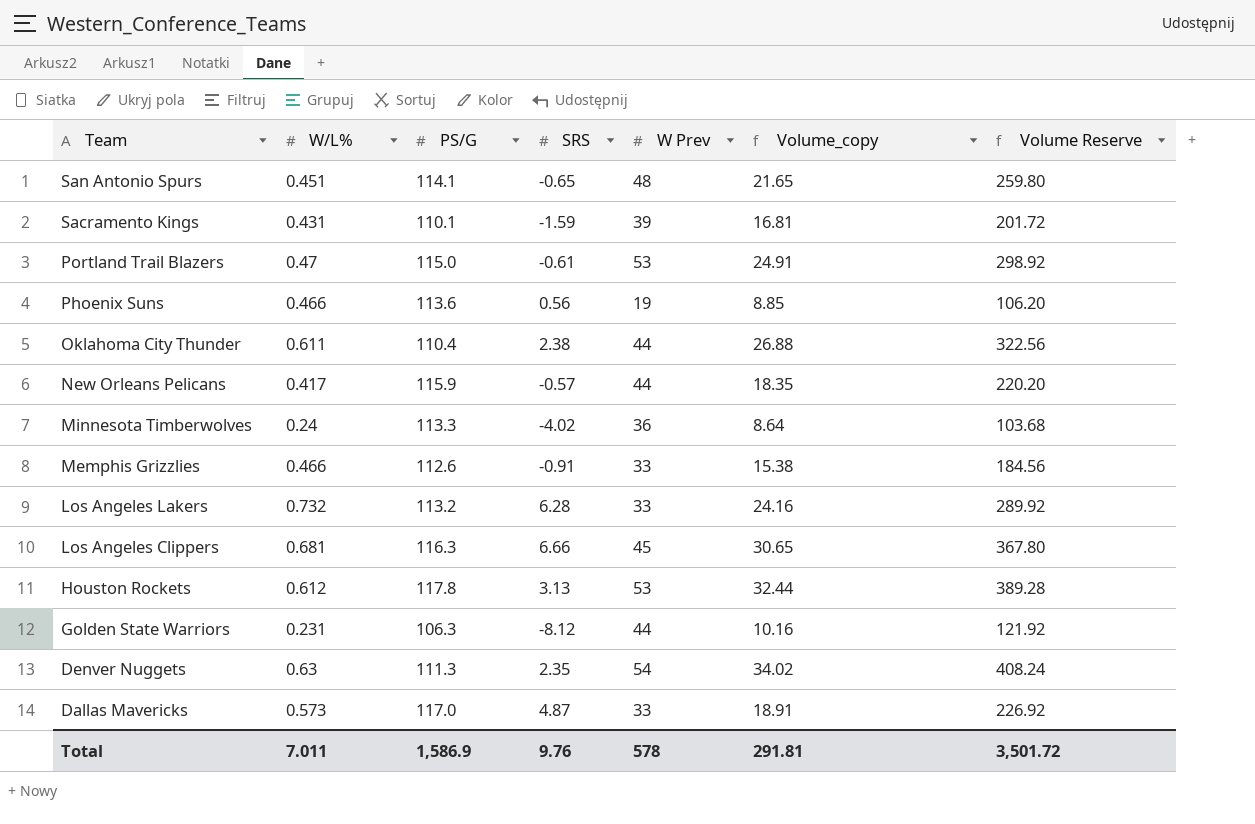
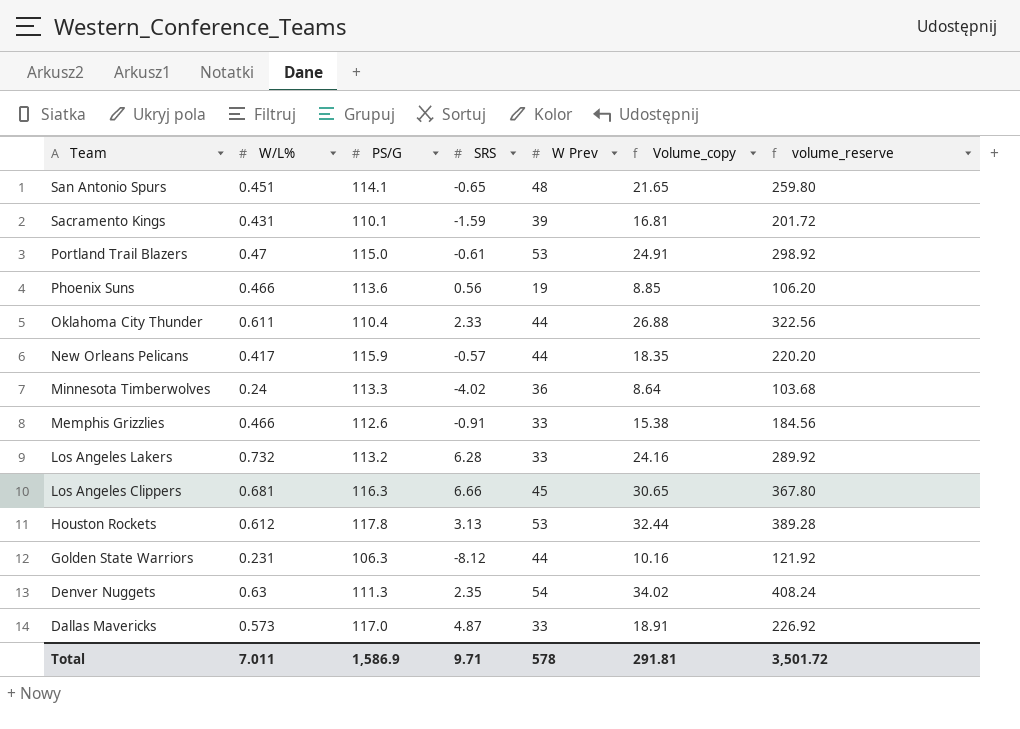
column name: Volume Reserve -> volume_reserve
Oklahoma City Thunder | SRS: 2.38 -> 2.33
Total | SRS: 9.76 -> 9.71

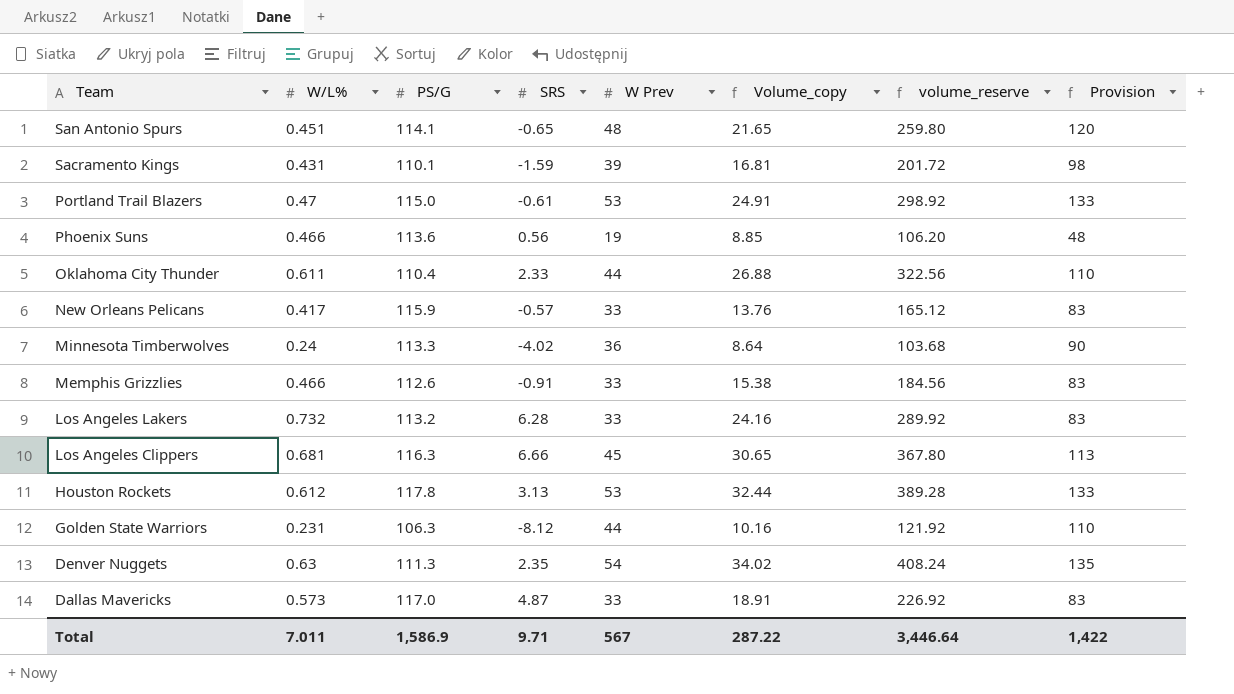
column Provision | formula: none -> [W Prev] * 2.5
New Orleans Pelicans | W Prev: 44 -> 33
New Orleans Pelicans | Volume_copy: 18.35 -> 13.76
New Orleans Pelicans | volume_reserve: 220.20 -> 165.12
Total | W Prev: 578 -> 567
Total | Volume_copy: 291.81 -> 287.22
Total | volume_reserve: 3,501.72 -> 3,446.64

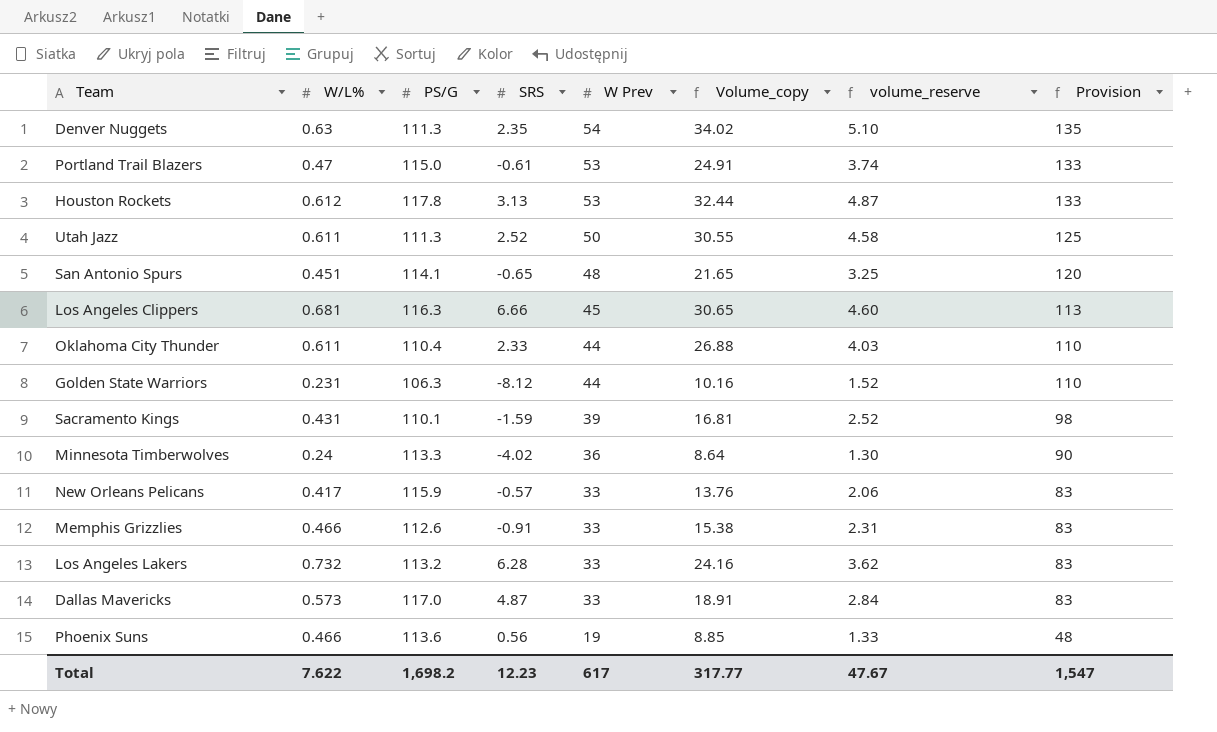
row order: Team descending -> W Prev descending
column volume_reserve | formula: [Volume_copy] * 12 -> [Volume_copy] * 0.15
row Utah Jazz: none -> 0.611 | 111.3 | 2.52 | 50 | 30.55 | 4.58 | 125
Total | W/L%: 7.011 -> 7.622
Total | PS/G: 1,586.9 -> 1,698.2
Total | SRS: 9.71 -> 12.23
Total | W Prev: 567 -> 617
Total | Volume_copy: 287.22 -> 317.77
Total | volume_reserve: 3,446.64 -> 47.67
Total | Provision: 1,422 -> 1,547

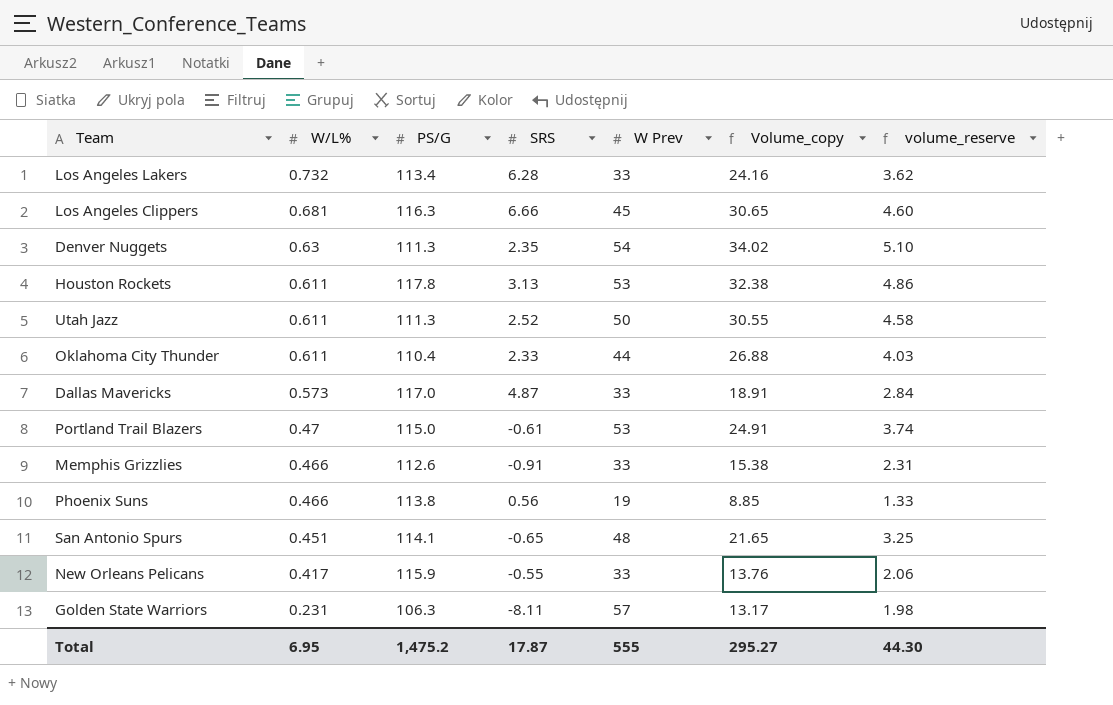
row order: W Prev descending -> W/L% descending
column Provision | formula: [W Prev] * 2.5 -> none
row Sacramento Kings: 0.431 | 110.1 | -1.59 | 39 | 16.81 | 2.52 | 98 -> none
row Minnesota Timberwolves: 0.24 | 113.3 | -4.02 | 36 | 8.64 | 1.30 | 90 -> none
Los Angeles Lakers | PS/G: 113.2 -> 113.4
Houston Rockets | W/L%: 0.612 -> 0.611
Houston Rockets | Volume_copy: 32.44 -> 32.38
Houston Rockets | volume_reserve: 4.87 -> 4.86
Phoenix Suns | PS/G: 113.6 -> 113.8
New Orleans Pelicans | SRS: -0.57 -> -0.55
Golden State Warriors | SRS: -8.12 -> -8.11
Golden State Warriors | W Prev: 44 -> 57
Golden State Warriors | Volume_copy: 10.16 -> 13.17
Golden State Warriors | volume_reserve: 1.52 -> 1.98
Total | W/L%: 7.622 -> 6.95
Total | PS/G: 1,698.2 -> 1,475.2
Total | SRS: 12.23 -> 17.87
Total | W Prev: 617 -> 555
Total | Volume_copy: 317.77 -> 295.27
Total | volume_reserve: 47.67 -> 44.30

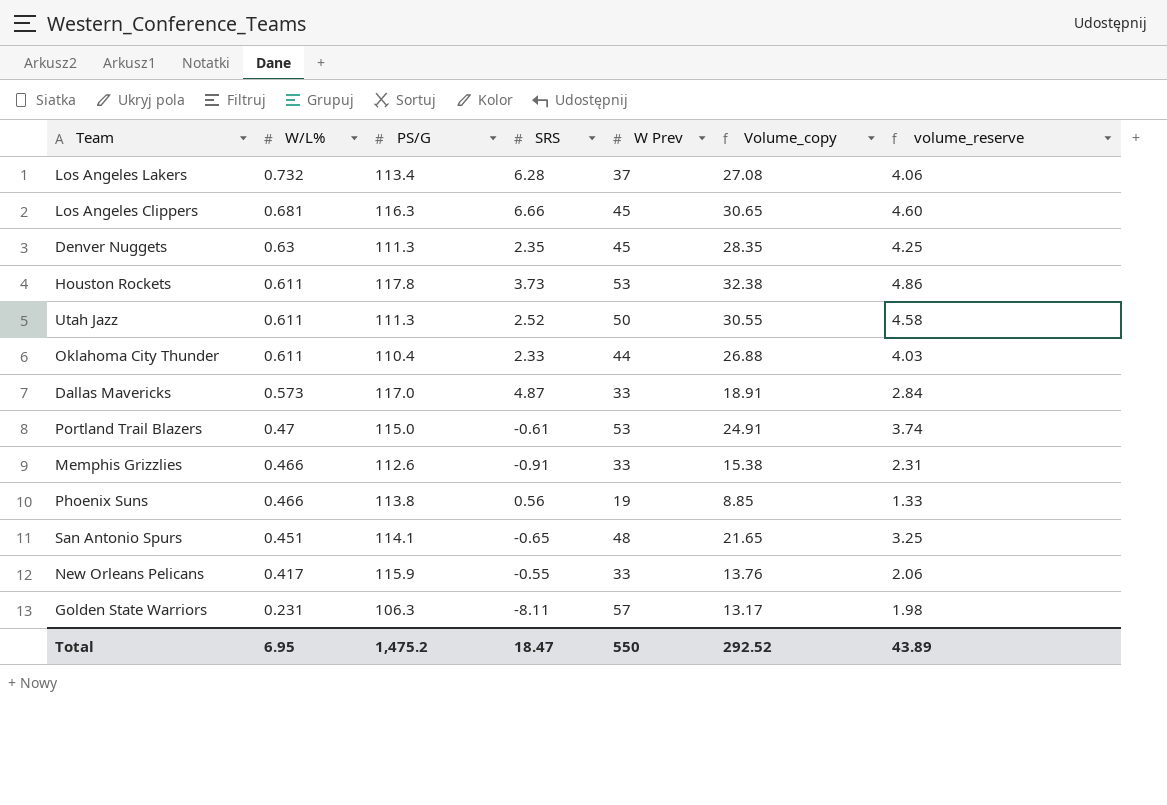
Los Angeles Lakers | W Prev: 33 -> 37
Los Angeles Lakers | Volume_copy: 24.16 -> 27.08
Los Angeles Lakers | volume_reserve: 3.62 -> 4.06
Denver Nuggets | W Prev: 54 -> 45
Denver Nuggets | Volume_copy: 34.02 -> 28.35
Denver Nuggets | volume_reserve: 5.10 -> 4.25
Houston Rockets | SRS: 3.13 -> 3.73
Total | SRS: 17.87 -> 18.47
Total | W Prev: 555 -> 550
Total | Volume_copy: 295.27 -> 292.52
Total | volume_reserve: 44.30 -> 43.89

